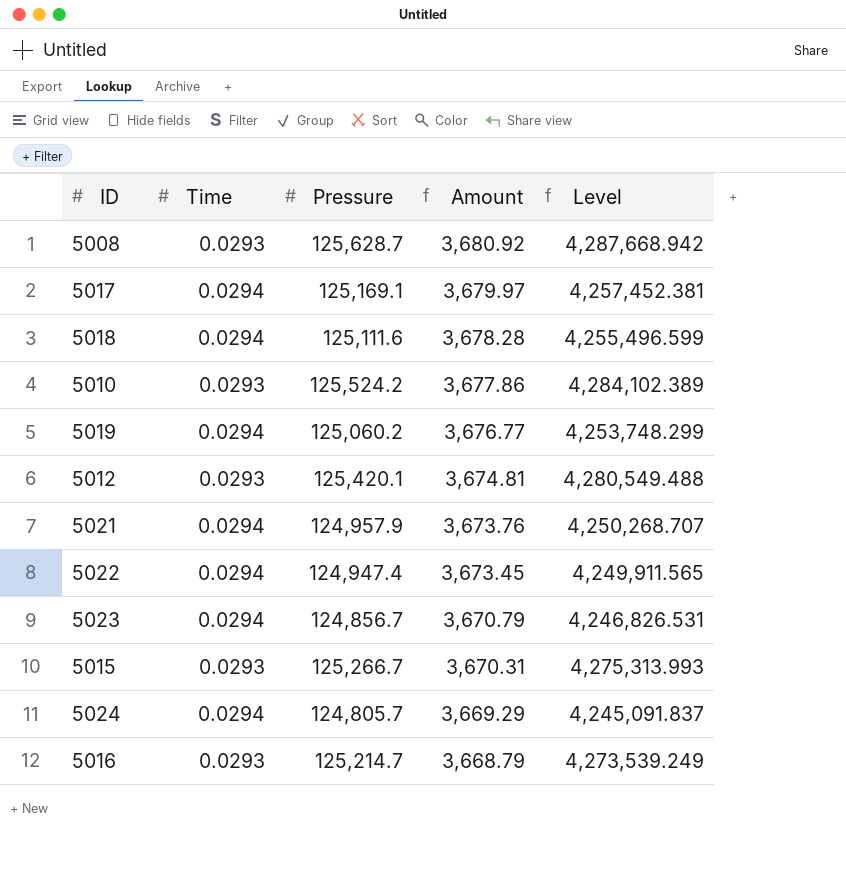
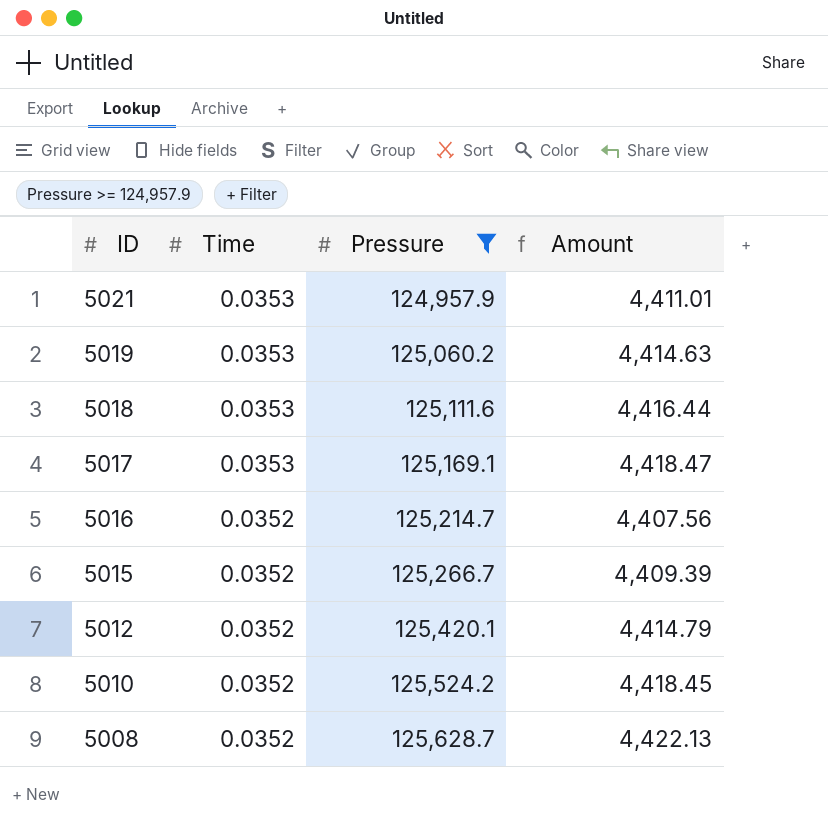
filter: none -> Pressure >= 124,957.9
row order: Amount descending -> ID descending
column Level | formula: [Pressure] / [Time] -> none
5021 | Time: 0.0294 -> 0.0353
5021 | Amount: 3,673.76 -> 4,411.01
5019 | Time: 0.0294 -> 0.0353
5019 | Amount: 3,676.77 -> 4,414.63
5018 | Time: 0.0294 -> 0.0353
5018 | Amount: 3,678.28 -> 4,416.44
5017 | Time: 0.0294 -> 0.0353
5017 | Amount: 3,679.97 -> 4,418.47
5016 | Time: 0.0293 -> 0.0352
5016 | Amount: 3,668.79 -> 4,407.56
5015 | Time: 0.0293 -> 0.0352
5015 | Amount: 3,670.31 -> 4,409.39
5012 | Time: 0.0293 -> 0.0352
5012 | Amount: 3,674.81 -> 4,414.79
5010 | Time: 0.0293 -> 0.0352
5010 | Amount: 3,677.86 -> 4,418.45
5008 | Time: 0.0293 -> 0.0352
5008 | Amount: 3,680.92 -> 4,422.13

